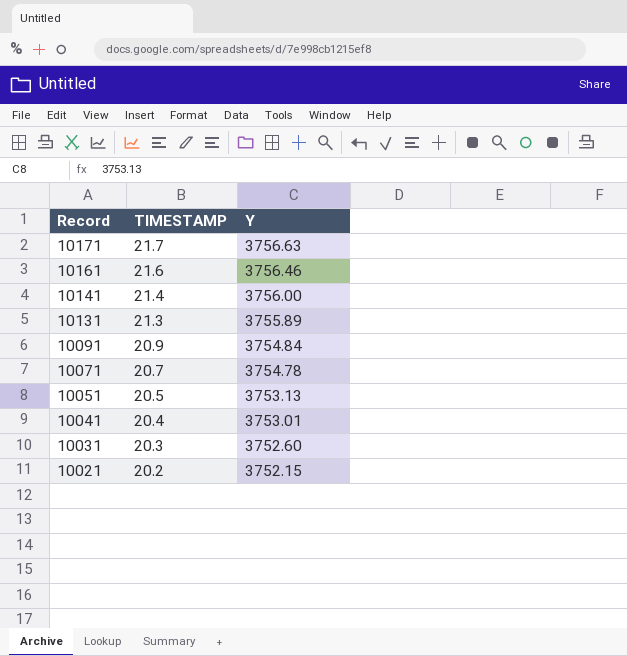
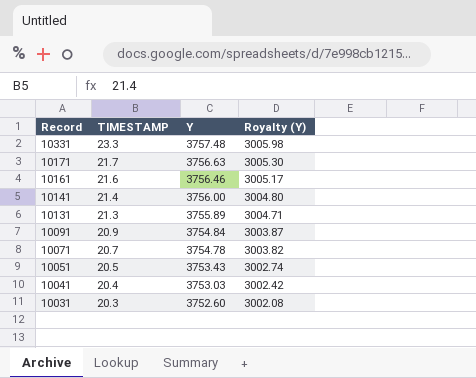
column Royalty (Y) | formula: none -> [Y] * 0.8
row 10021: 20.2 | 3752.15 -> none
row 10331: none -> 23.3 | 3757.48 | 3005.98
10051 | Y: 3753.13 -> 3753.43
10041 | Y: 3753.01 -> 3753.03

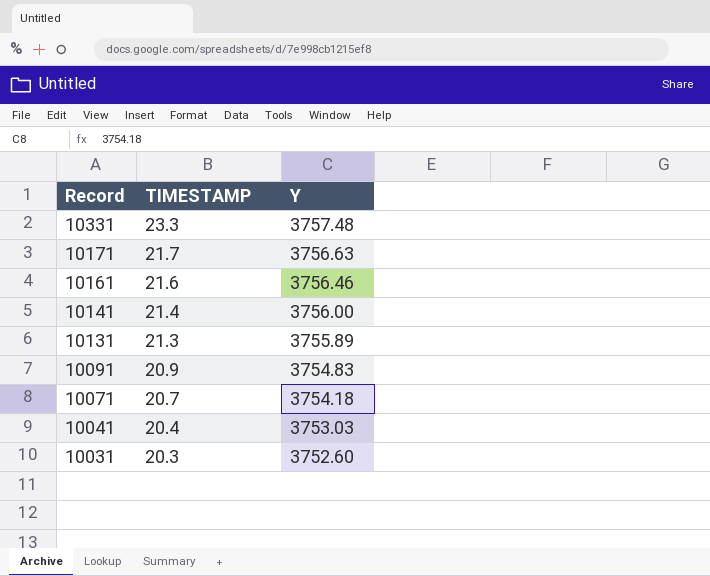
column Royalty (Y) | formula: [Y] * 0.8 -> none
row 10051: 20.5 | 3753.43 | 3002.74 -> none
10091 | Y: 3754.84 -> 3754.83
10071 | Y: 3754.78 -> 3754.18

